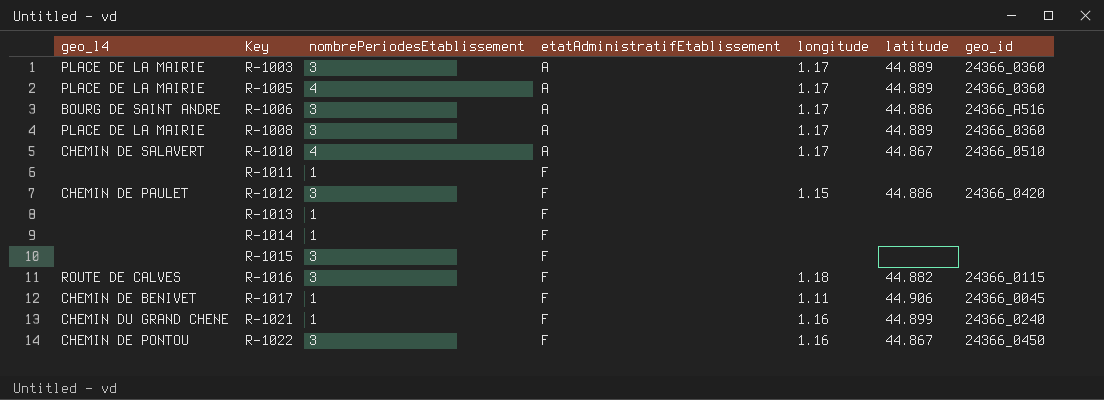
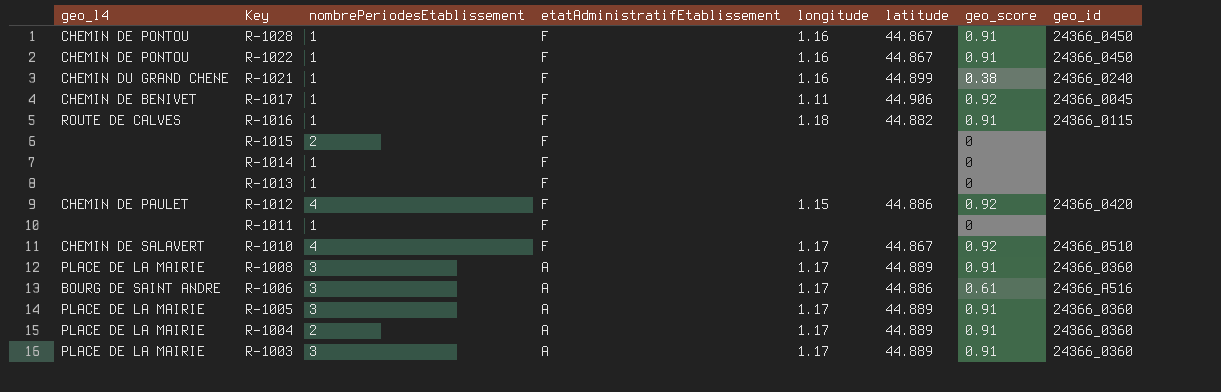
row order: Key ascending -> Key descending
column geo_score | position: none -> 7
row R-1028: none -> CHEMIN DE PONTOU | 1 | F | 1.16 | 44.867 | 0.91 | 24366_0450
R-1022 | nombrePeriodesEtablissement: 3 -> 1
R-1016 | nombrePeriodesEtablissement: 3 -> 1
R-1015 | nombrePeriodesEtablissement: 3 -> 2
R-1012 | nombrePeriodesEtablissement: 3 -> 4
R-1010 | etatAdministratifEtablissement: A -> F
R-1005 | nombrePeriodesEtablissement: 4 -> 3
row R-1004: none -> PLACE DE LA MAIRIE | 2 | A | 1.17 | 44.889 | 0.91 | 24366_0360

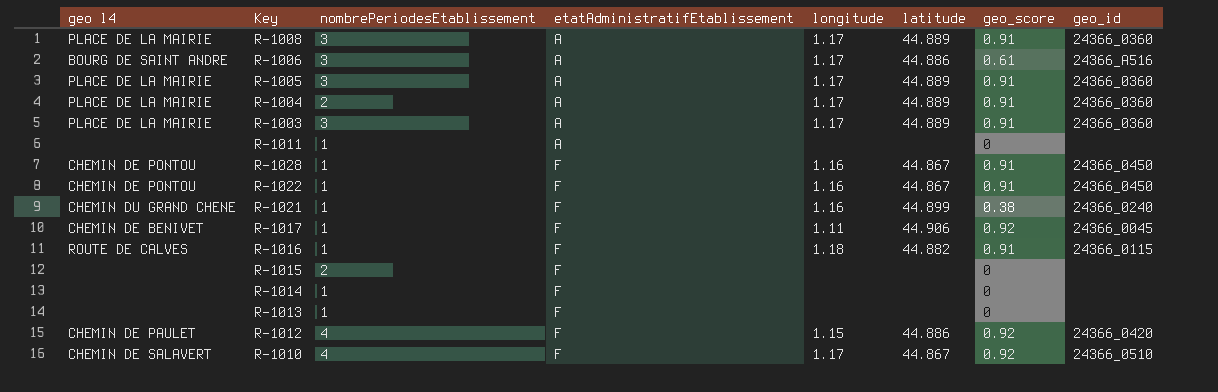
row order: Key descending -> etatAdministratifEtablissement ascending
column name: geo_l4 -> geo l4
R-1011 | etatAdministratifEtablissement: F -> A

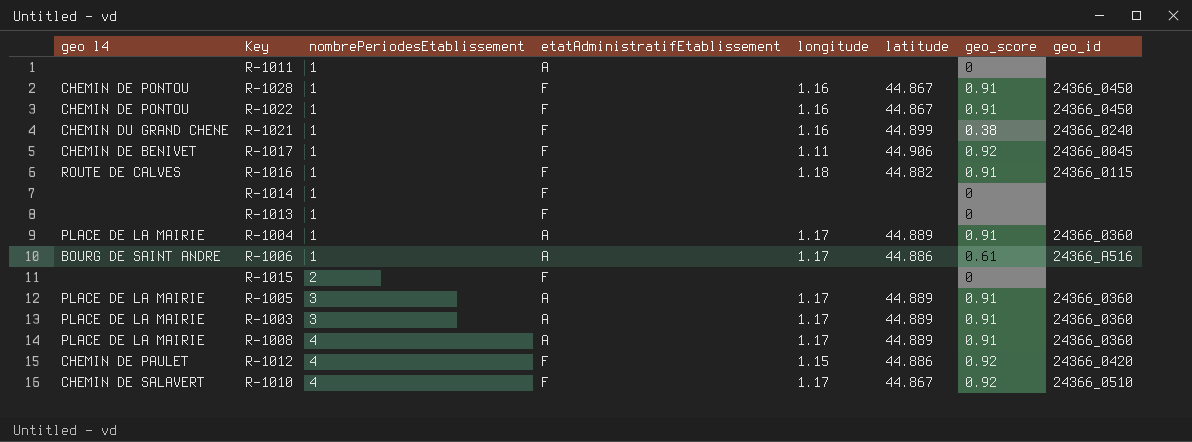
row order: etatAdministratifEtablissement ascending -> nombrePeriodesEtablissement ascending
R-1004 | nombrePeriodesEtablissement: 2 -> 1
R-1006 | nombrePeriodesEtablissement: 3 -> 1
R-1008 | nombrePeriodesEtablissement: 3 -> 4

